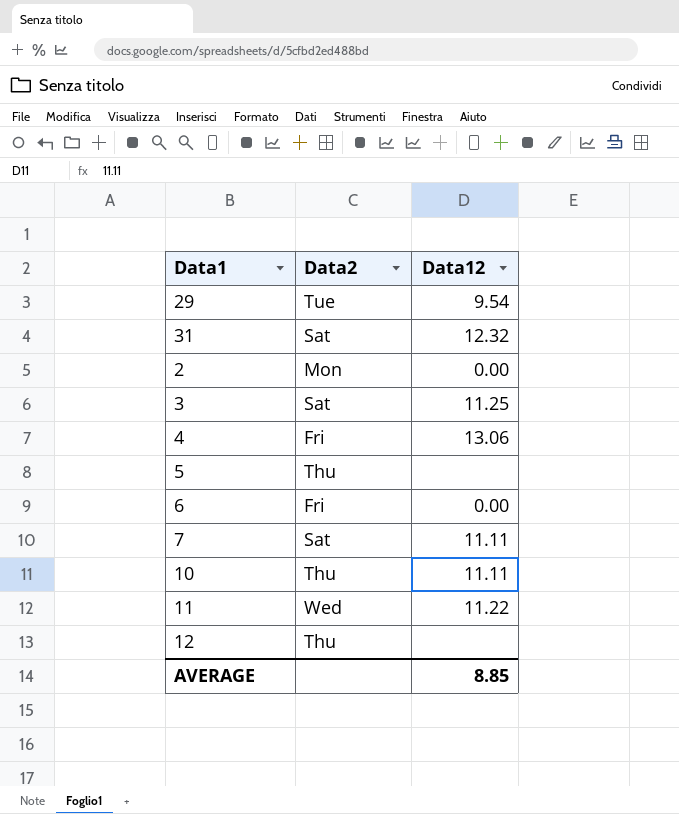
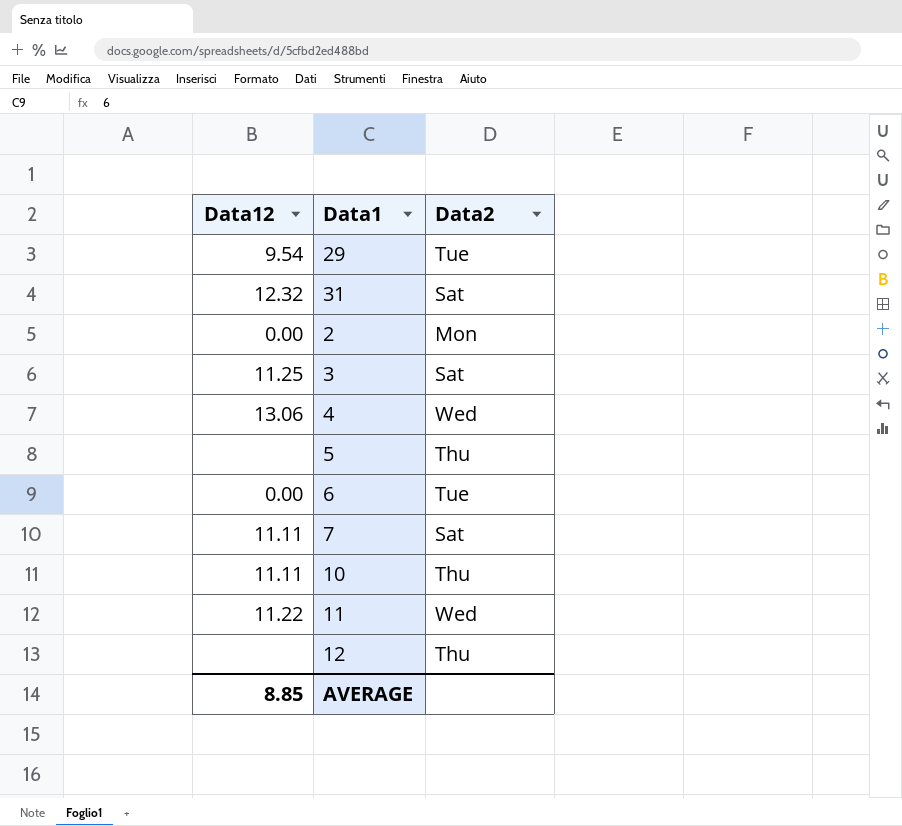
column Data12 | position: 3 -> 1
4 | Data2: Fri -> Wed
6 | Data2: Fri -> Tue

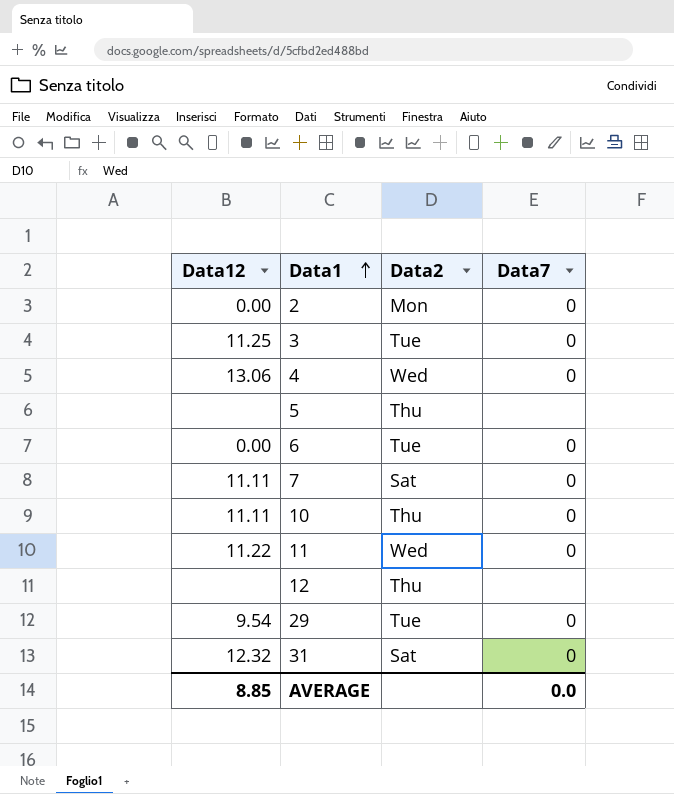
row order: none -> Data1 ascending
column Data7 | position: none -> 4
3 | Data2: Sat -> Tue

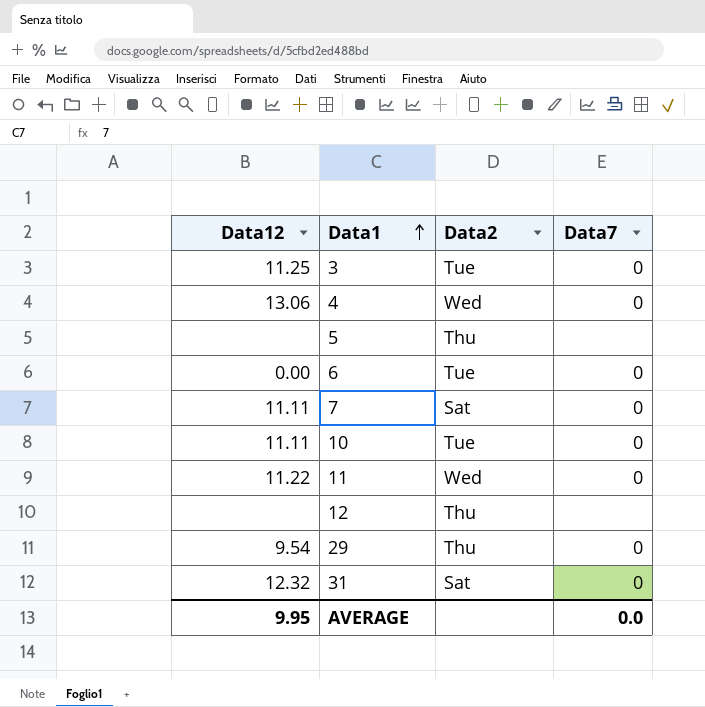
row 2: 0.00 | Mon | 0 -> none
10 | Data2: Thu -> Tue
29 | Data2: Tue -> Thu
AVERAGE | Data12: 8.85 -> 9.95

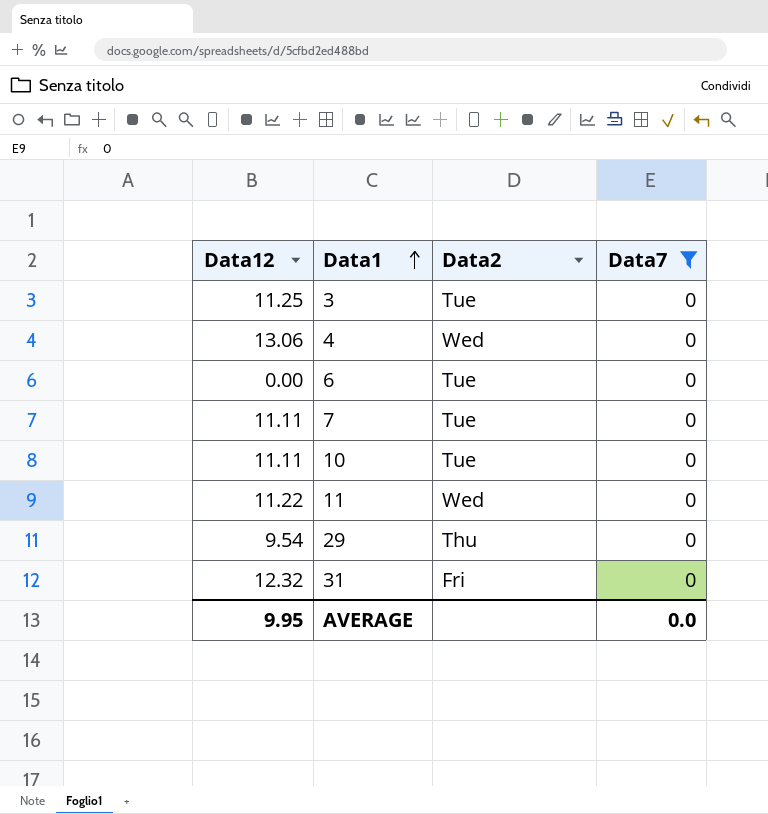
filter: none -> Data7 = 0
7 | Data2: Sat -> Tue
31 | Data2: Sat -> Fri

